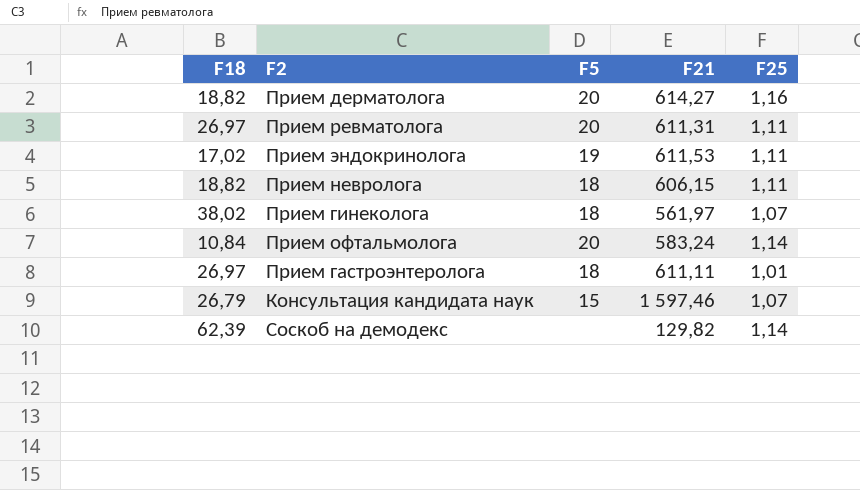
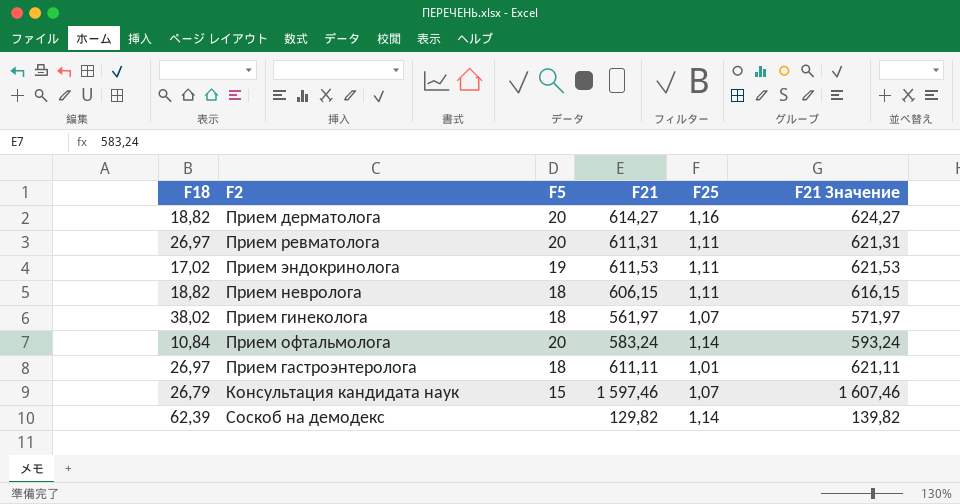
column F21 Значение | formula: none -> [F21] + 10

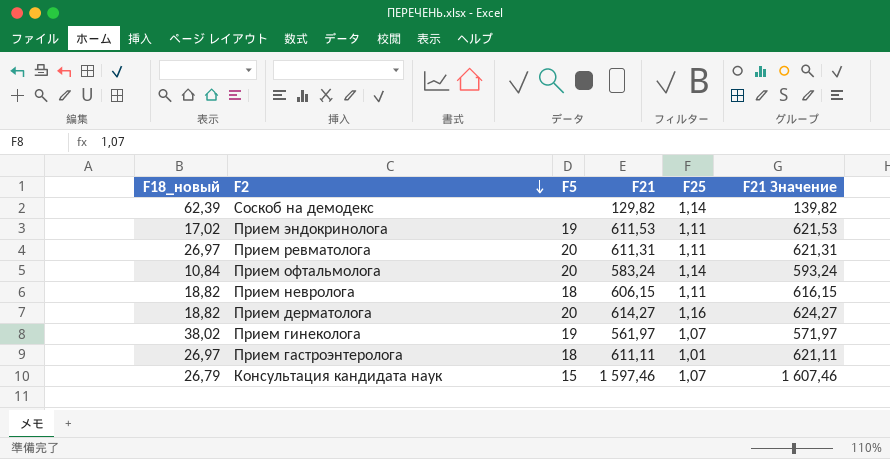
row order: none -> F2 descending
column name: F18 -> F18_новый
Прием гинеколога | F5: 18 -> 19

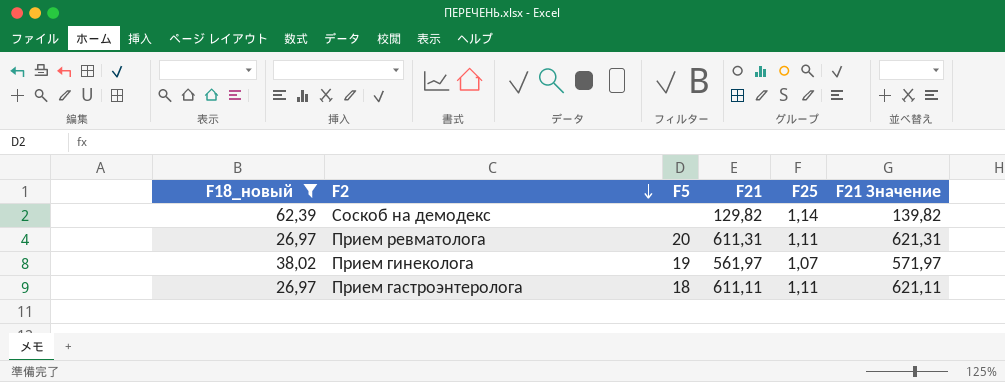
filter: none -> F18_новый >= 26,97
Прием гастроэнтеролога | F25: 1,01 -> 1,11

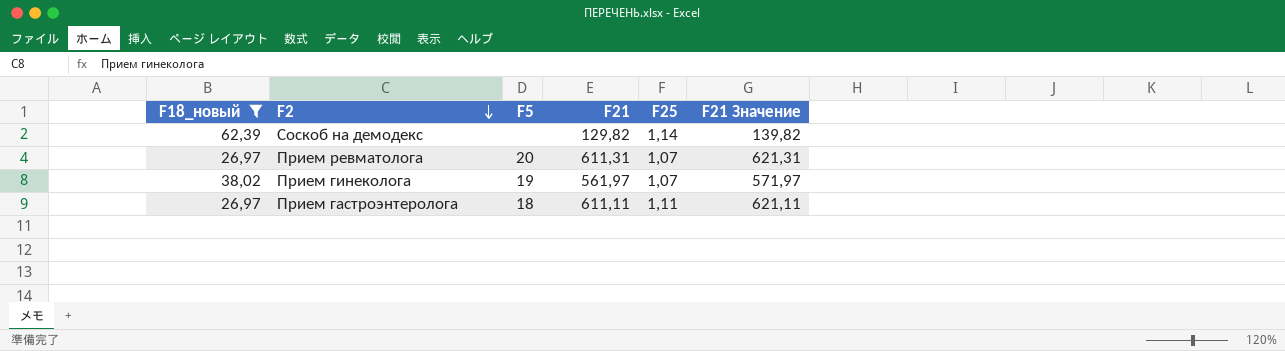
Прием ревматолога | F25: 1,11 -> 1,07

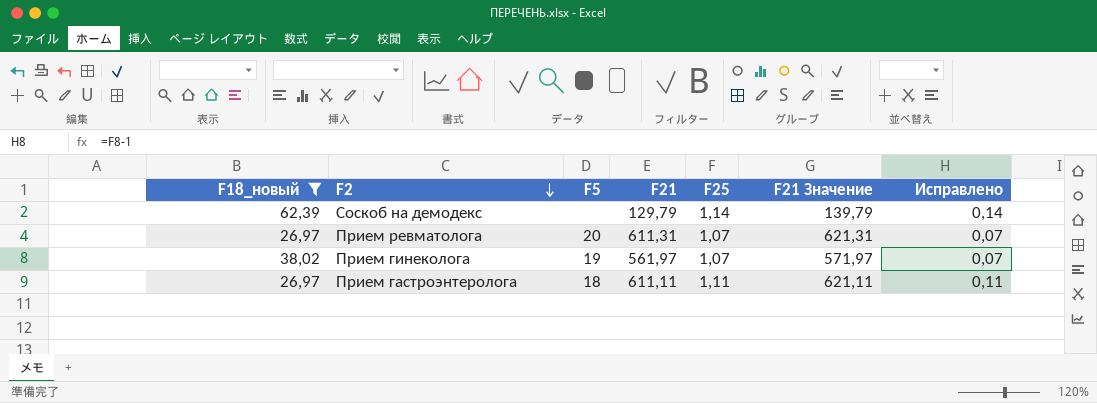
column Исправлено | formula: none -> [F25] - 1
Соскоб на демодекс | F21: 129,82 -> 129,79
Соскоб на демодекс | F21 Значение: 139,82 -> 139,79

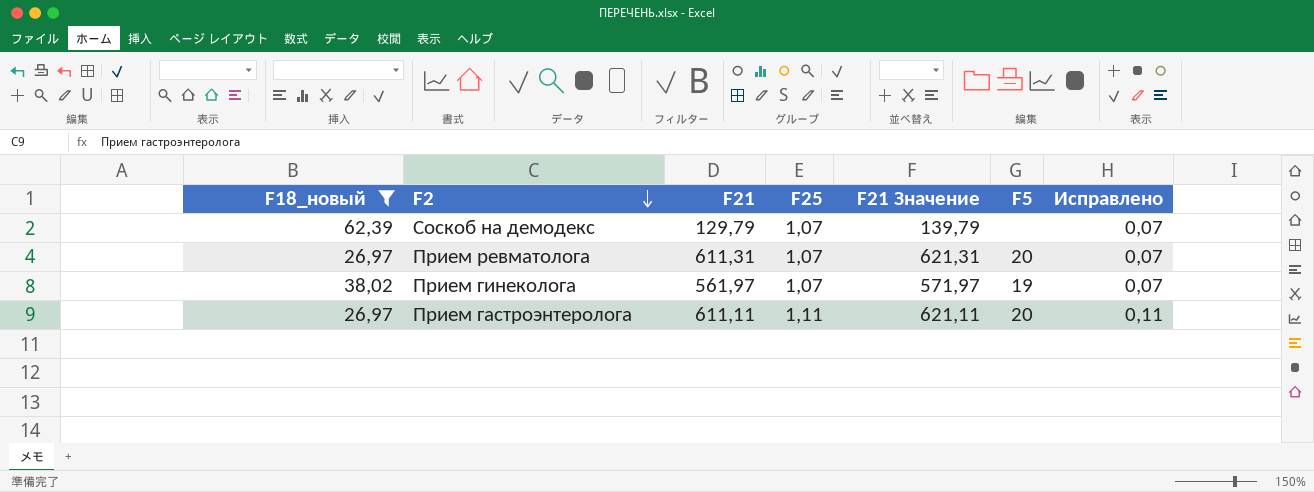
column F5 | position: 3 -> 6
Соскоб на демодекс | F25: 1,14 -> 1,07
Соскоб на демодекс | Исправлено: 0,14 -> 0,07
Прием гастроэнтеролога | F5: 18 -> 20

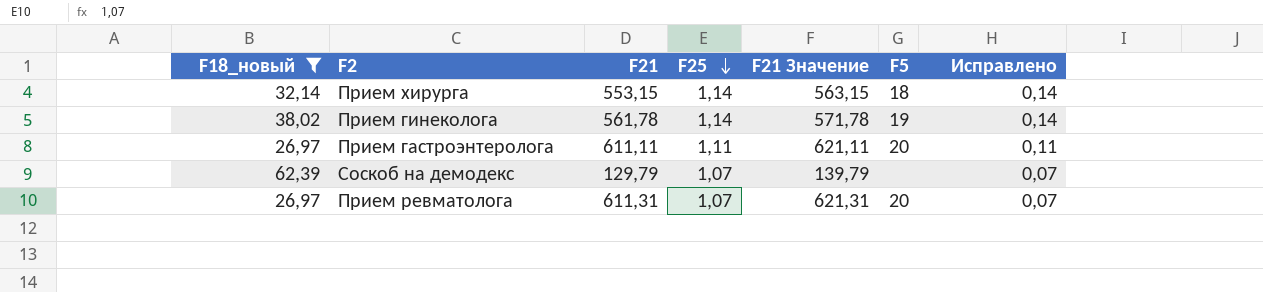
row order: F2 descending -> F25 descending
row Прием хирурга: none -> 32,14 | 553,15 | 1,14 | 563,15 | 18 | 0,14
Прием гинеколога | F21: 561,97 -> 561,78
Прием гинеколога | F25: 1,07 -> 1,14
Прием гинеколога | F21 Значение: 571,97 -> 571,78
Прием гинеколога | Исправлено: 0,07 -> 0,14

